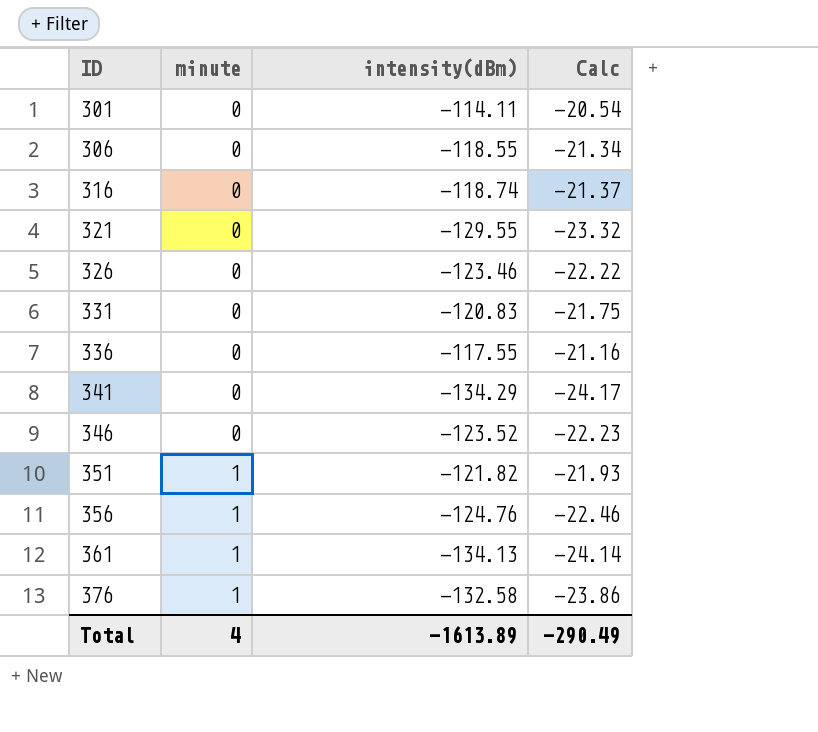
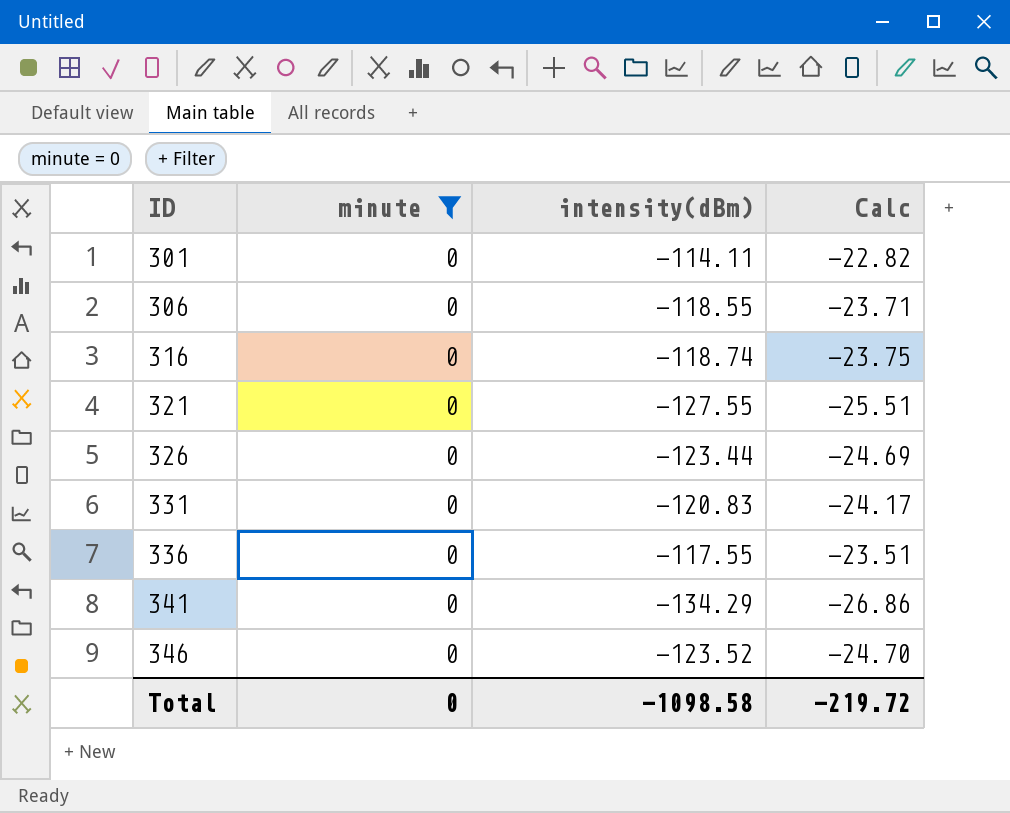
filter: none -> minute = 0
column Calc | formula: [intensity(dBm)] * 0.18 -> [intensity(dBm)] * 0.2
321 | intensity(dBm): -129.55 -> -127.55
326 | intensity(dBm): -123.46 -> -123.44
Total | minute: 4 -> 0
Total | intensity(dBm): -1613.89 -> -1098.58
Total | Calc: -290.49 -> -219.72

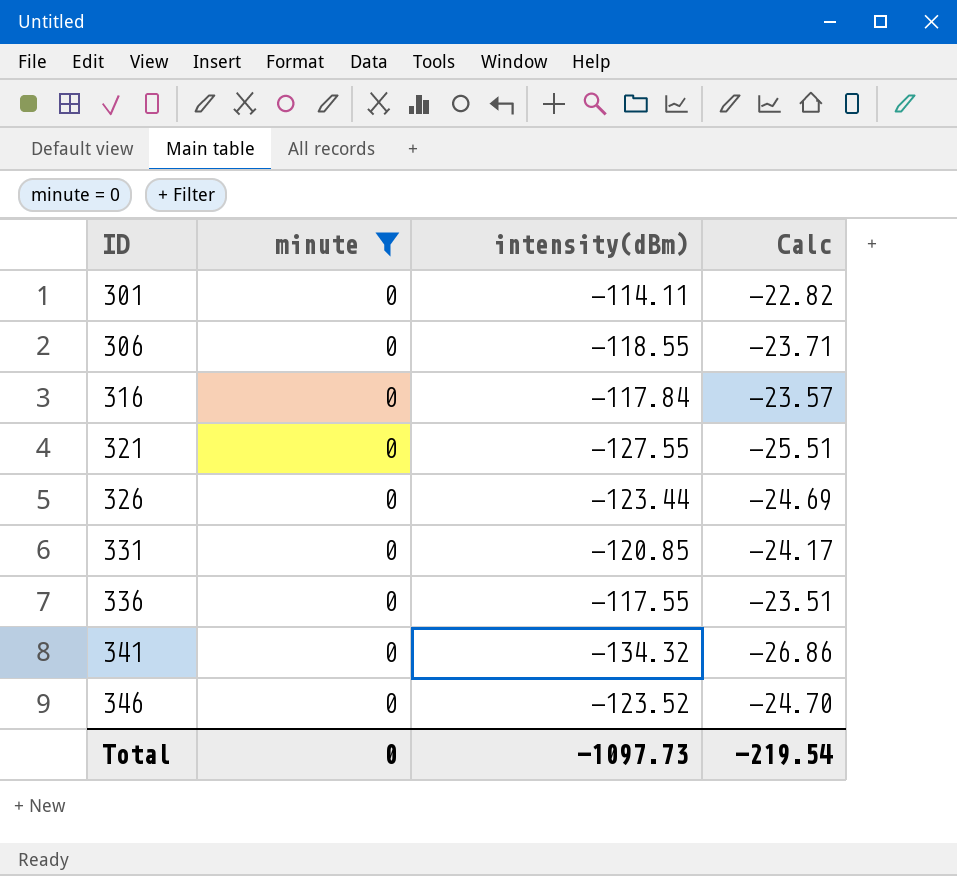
316 | intensity(dBm): -118.74 -> -117.84
316 | Calc: -23.75 -> -23.57
331 | intensity(dBm): -120.83 -> -120.85
341 | intensity(dBm): -134.29 -> -134.32
Total | intensity(dBm): -1098.58 -> -1097.73
Total | Calc: -219.72 -> -219.54

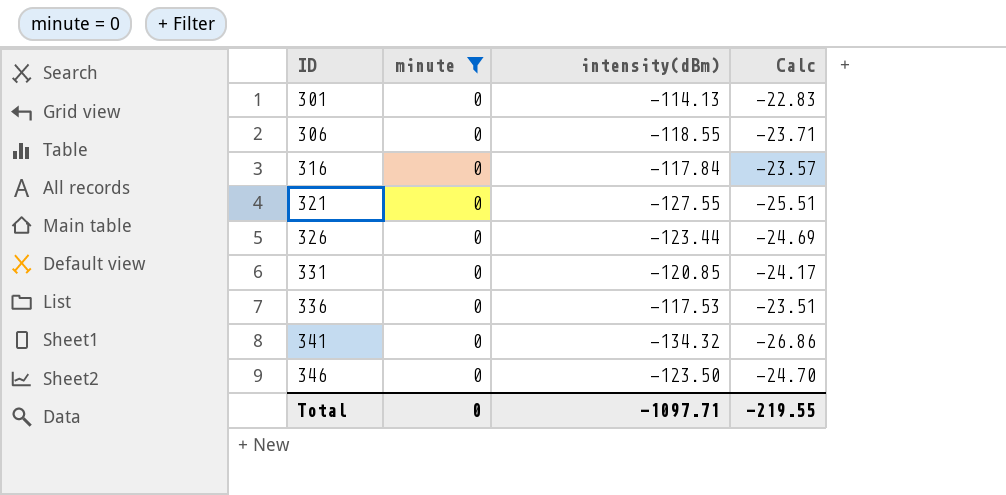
301 | intensity(dBm): -114.11 -> -114.13
301 | Calc: -22.82 -> -22.83
336 | intensity(dBm): -117.55 -> -117.53
346 | intensity(dBm): -123.52 -> -123.50
Total | intensity(dBm): -1097.73 -> -1097.71
Total | Calc: -219.54 -> -219.55

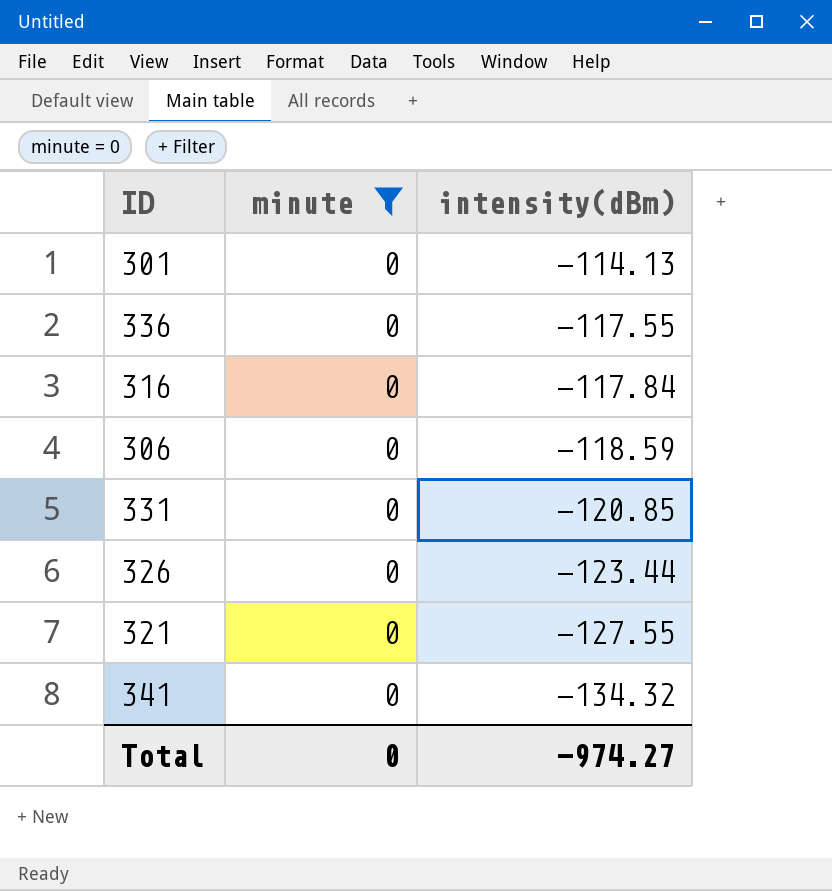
row order: ID ascending -> intensity(dBm) descending
column Calc | formula: [intensity(dBm)] * 0.2 -> none
row 346: 0 | -123.50 | -24.70 -> none
336 | intensity(dBm): -117.53 -> -117.55
306 | intensity(dBm): -118.55 -> -118.59
Total | intensity(dBm): -1097.71 -> -974.27

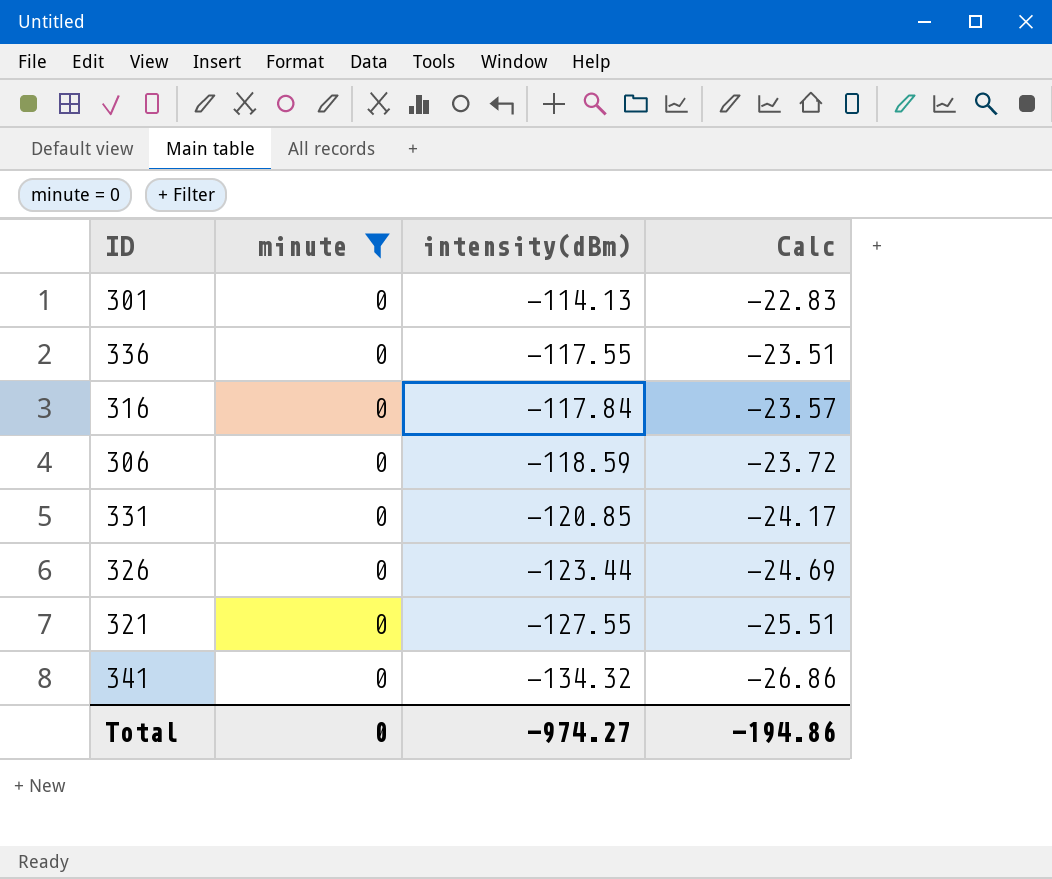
column Calc | formula: none -> [intensity(dBm)] * 0.2

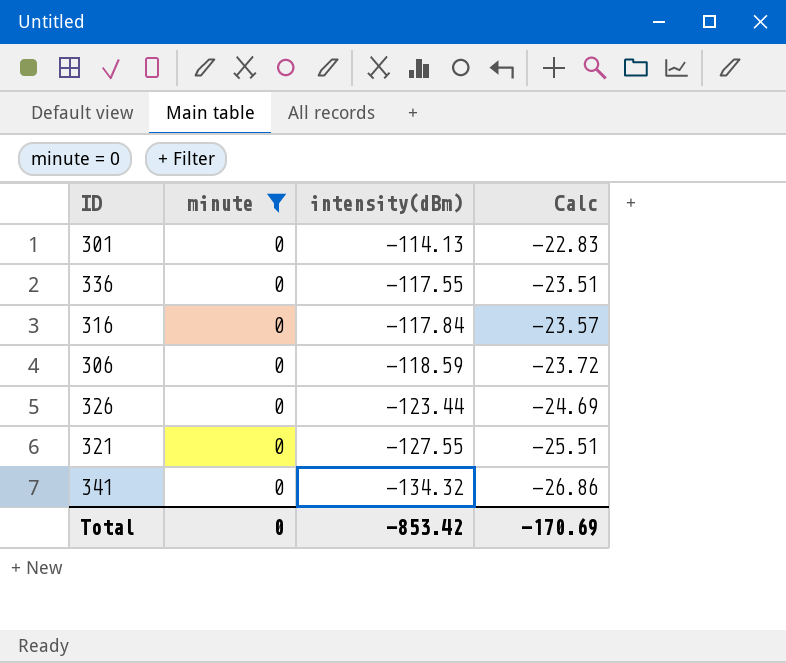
row 331: 0 | -120.85 | -24.17 -> none
Total | intensity(dBm): -974.27 -> -853.42
Total | Calc: -194.86 -> -170.69

